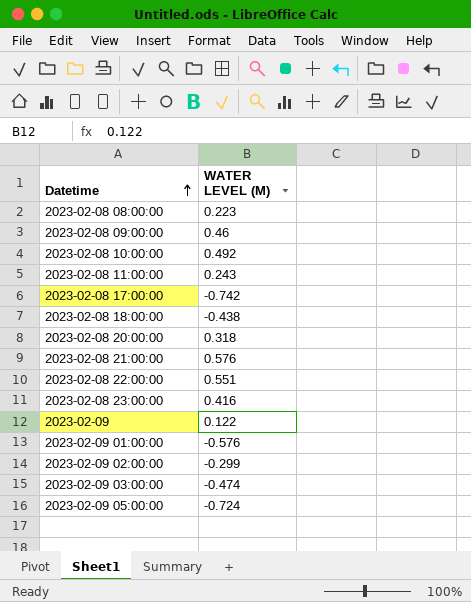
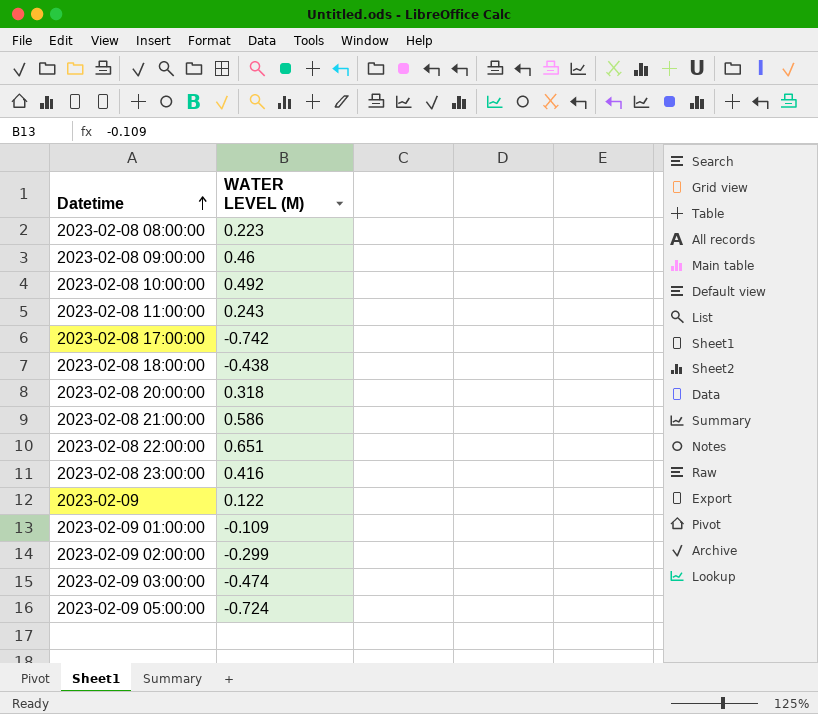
2023-02-08 21:00:00 | WATER LEVEL (M): 0.576 -> 0.586
2023-02-08 22:00:00 | WATER LEVEL (M): 0.551 -> 0.651
2023-02-09 01:00:00 | WATER LEVEL (M): -0.576 -> -0.109

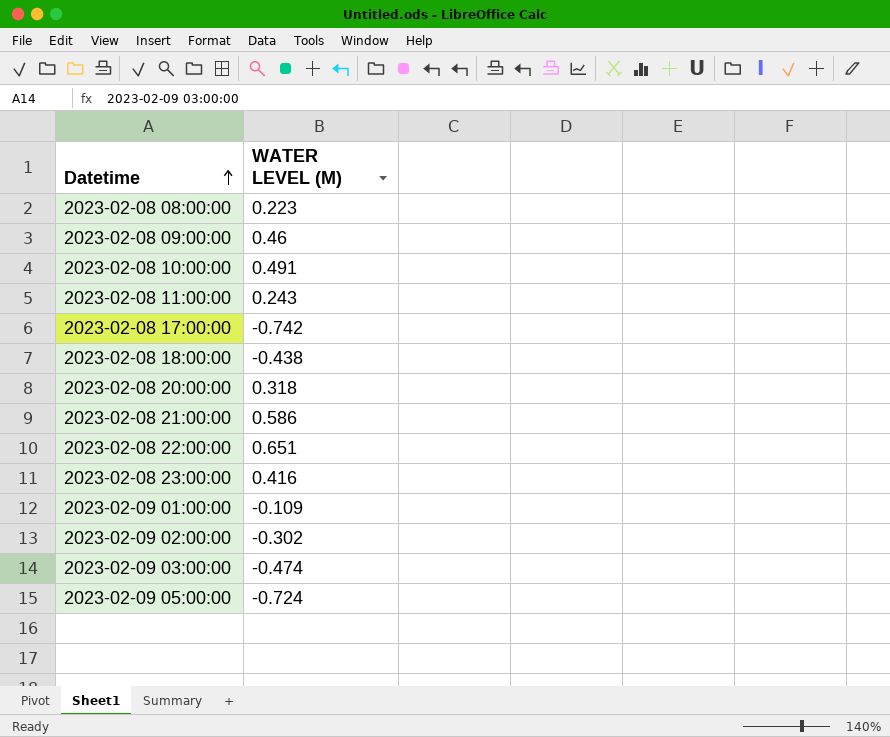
row 2023-02-09: 0.122 -> none
2023-02-08 10:00:00 | WATER LEVEL (M): 0.492 -> 0.491
2023-02-09 02:00:00 | WATER LEVEL (M): -0.299 -> -0.302

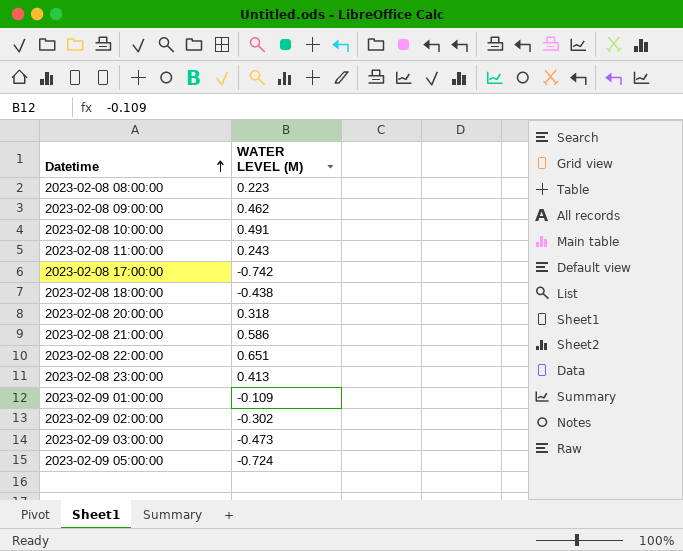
2023-02-08 09:00:00 | WATER LEVEL (M): 0.46 -> 0.462
2023-02-08 23:00:00 | WATER LEVEL (M): 0.416 -> 0.413
2023-02-09 03:00:00 | WATER LEVEL (M): -0.474 -> -0.473

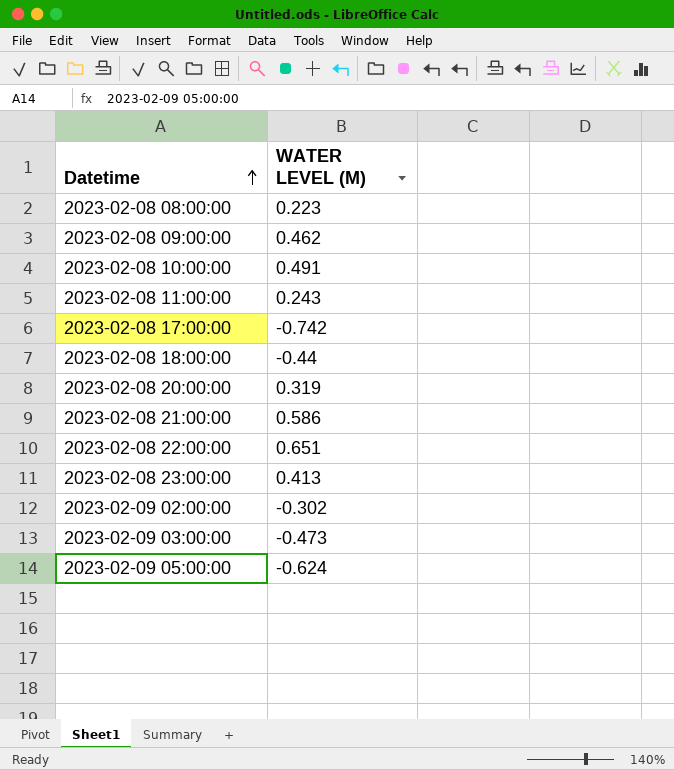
row 2023-02-09 01:00:00: -0.109 -> none
2023-02-08 18:00:00 | WATER LEVEL (M): -0.438 -> -0.44
2023-02-08 20:00:00 | WATER LEVEL (M): 0.318 -> 0.319
2023-02-09 05:00:00 | WATER LEVEL (M): -0.724 -> -0.624

